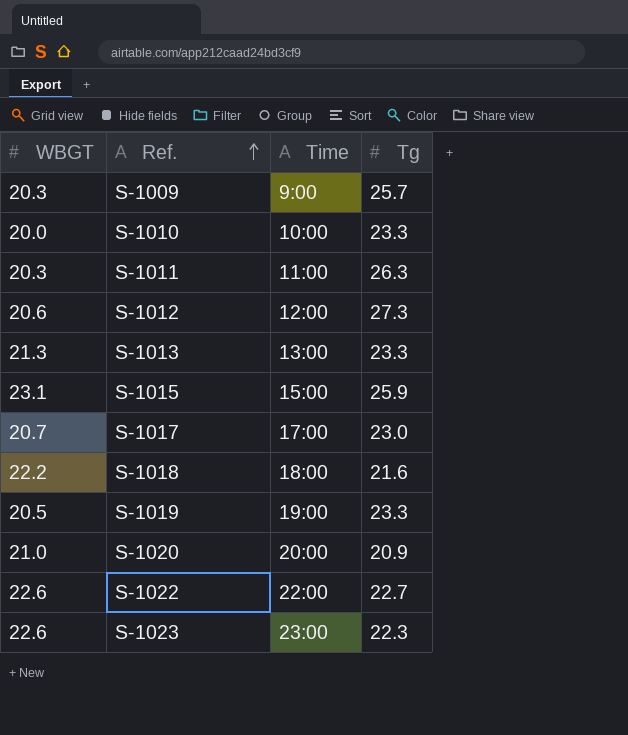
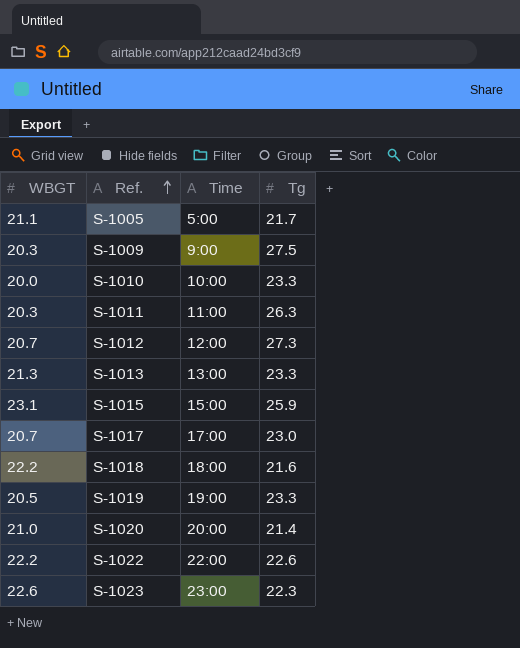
row S-1005: none -> 21.1 | 5:00 | 21.7
S-1009 | Tg: 25.7 -> 27.5
S-1012 | WBGT: 20.6 -> 20.7
S-1020 | Tg: 20.9 -> 21.4
S-1022 | WBGT: 22.6 -> 22.2
S-1022 | Tg: 22.7 -> 22.6

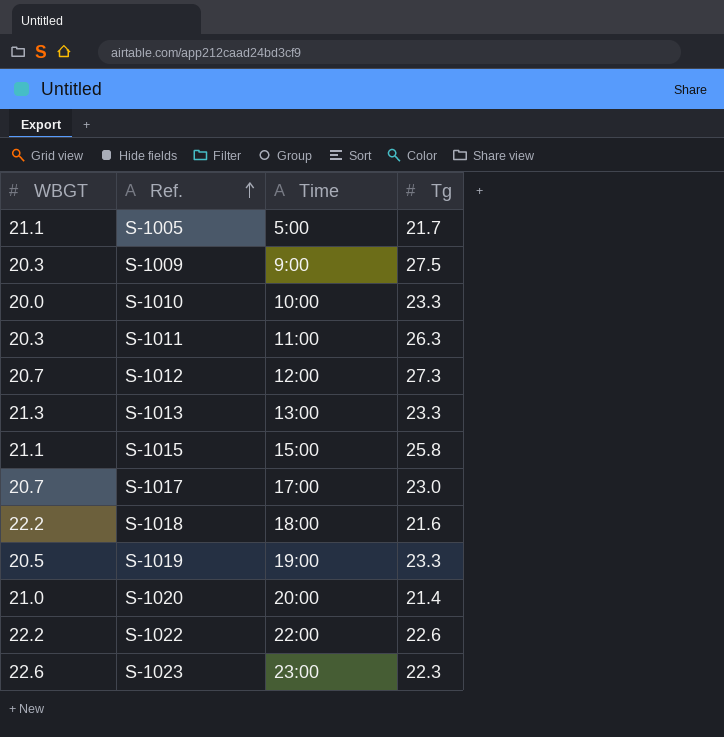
S-1015 | WBGT: 23.1 -> 21.1
S-1015 | Tg: 25.9 -> 25.8

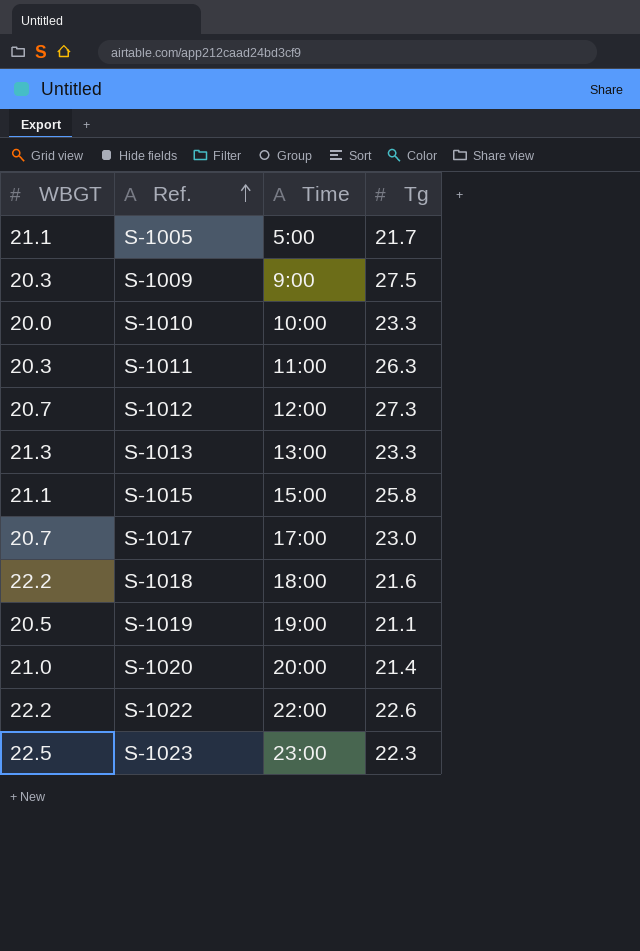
S-1019 | Tg: 23.3 -> 21.1
S-1023 | WBGT: 22.6 -> 22.5

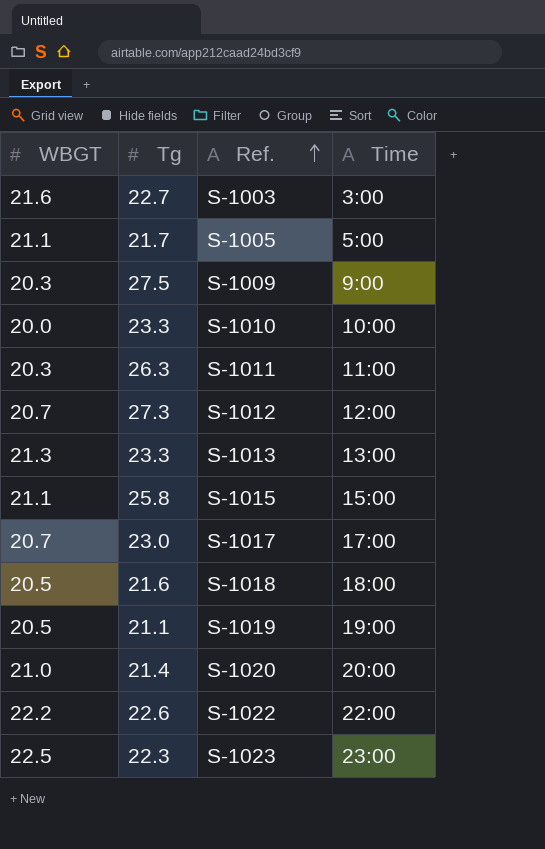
column Tg | position: 4 -> 2
row S-1003: none -> 21.6 | 22.7 | 3:00
S-1018 | WBGT: 22.2 -> 20.5

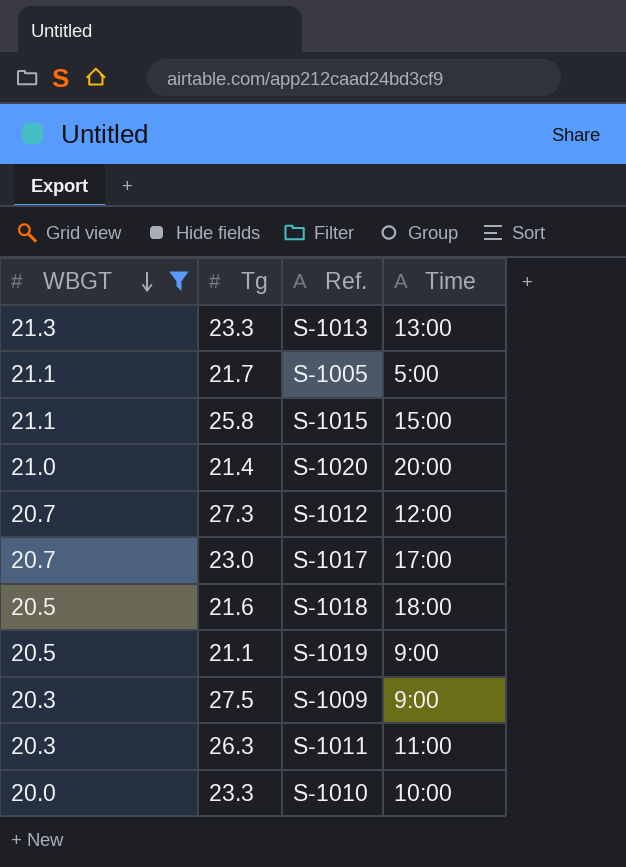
filter: none -> WBGT <= 21.3
row order: Ref. ascending -> WBGT descending
S-1019 | Time: 19:00 -> 9:00

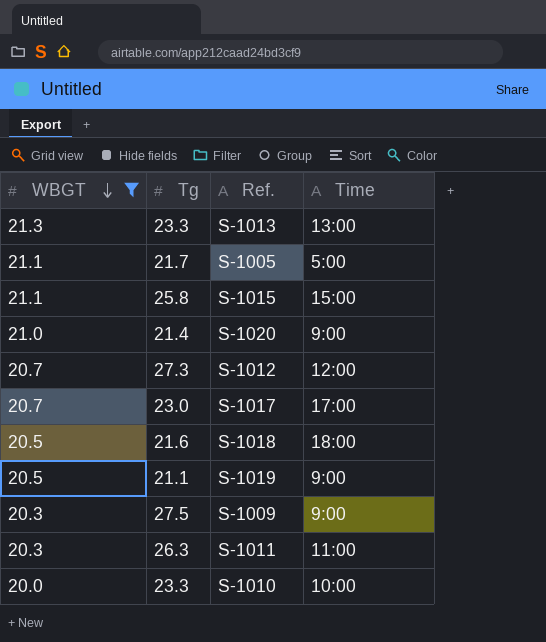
S-1020 | Time: 20:00 -> 9:00

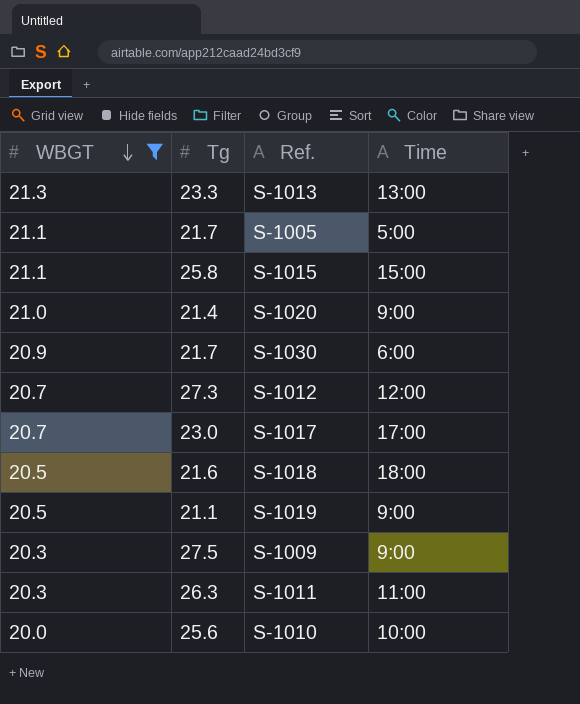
row S-1030: none -> 20.9 | 21.7 | 6:00
S-1010 | Tg: 23.3 -> 25.6

